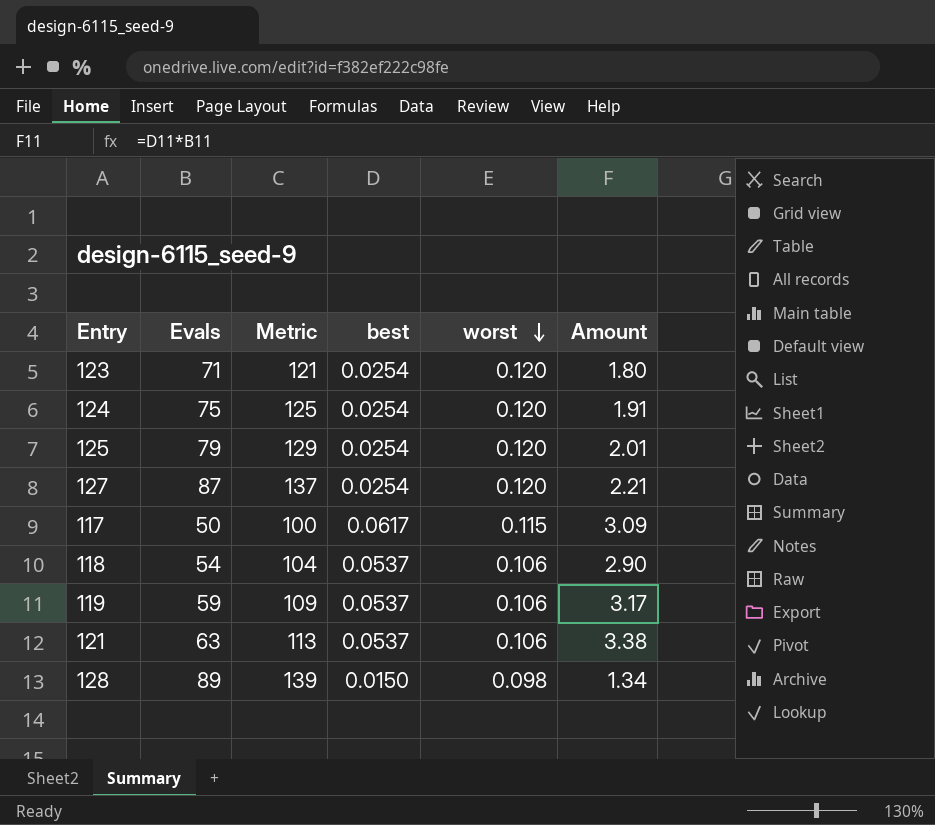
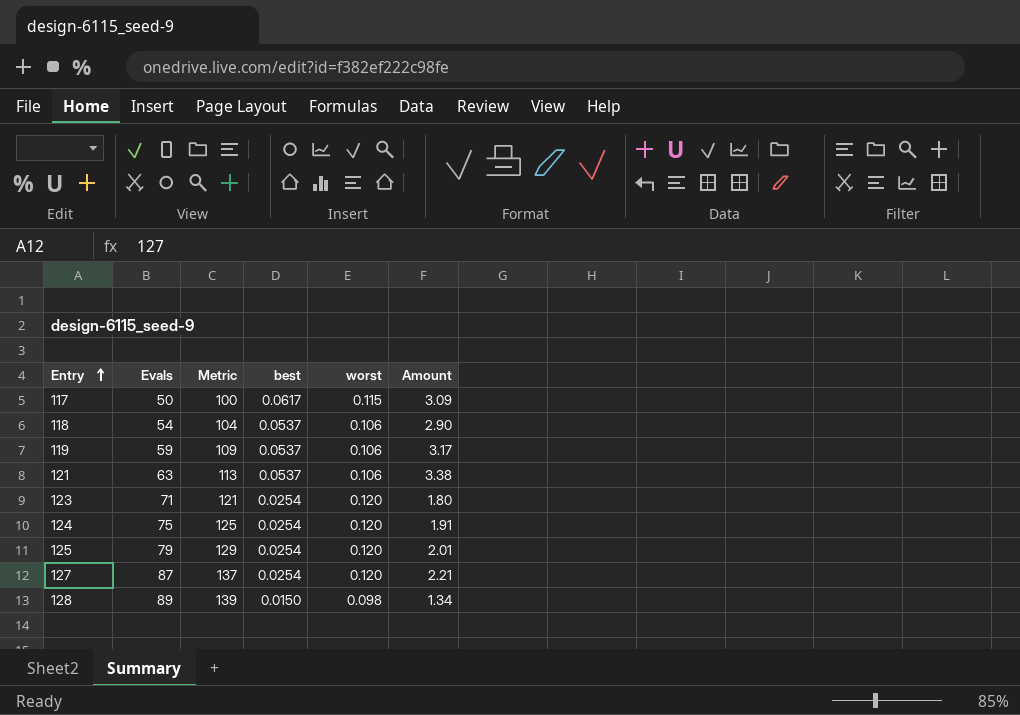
row order: worst descending -> Entry ascending

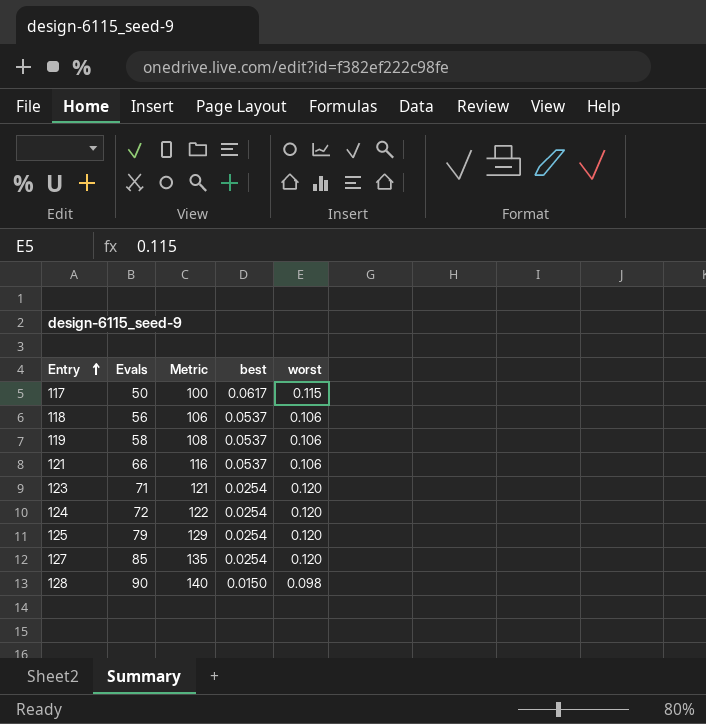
column Amount | formula: [Evals] * [best] -> none
118 | Evals: 54 -> 56
118 | Metric: 104 -> 106
119 | Evals: 59 -> 58
119 | Metric: 109 -> 108
121 | Evals: 63 -> 66
121 | Metric: 113 -> 116
124 | Evals: 75 -> 72
124 | Metric: 125 -> 122
127 | Evals: 87 -> 85
127 | Metric: 137 -> 135
128 | Evals: 89 -> 90
128 | Metric: 139 -> 140

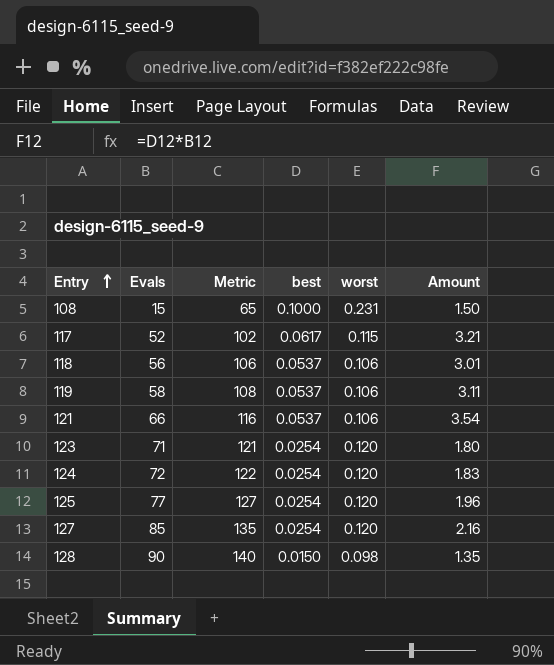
column Amount | formula: none -> [Evals] * [best]
row 108: none -> 15 | 65 | 0.1000 | 0.231 | 1.50
117 | Evals: 50 -> 52
117 | Metric: 100 -> 102
125 | Evals: 79 -> 77
125 | Metric: 129 -> 127

